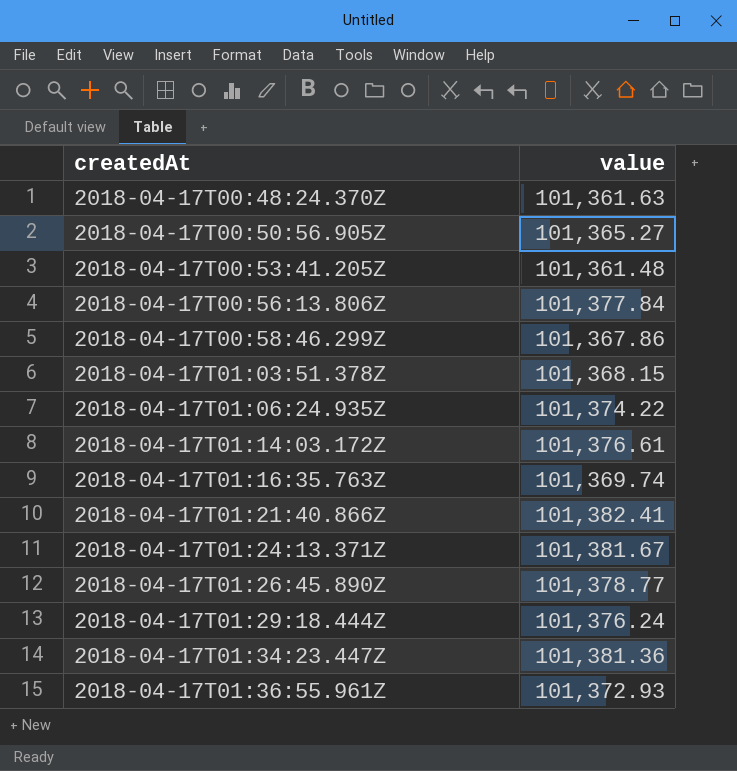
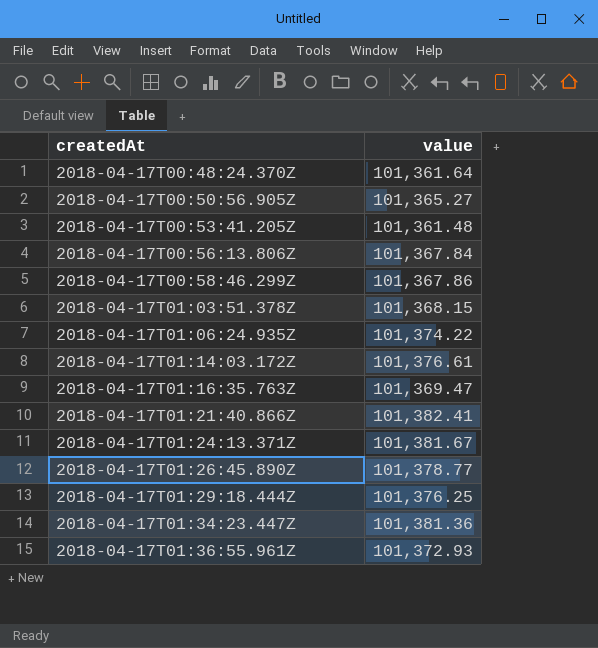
2018-04-17T00:48:24.370Z | value: 101,361.63 -> 101,361.64
2018-04-17T00:56:13.806Z | value: 101,377.84 -> 101,367.84
2018-04-17T01:16:35.763Z | value: 101,369.74 -> 101,369.47
2018-04-17T01:29:18.444Z | value: 101,376.24 -> 101,376.25

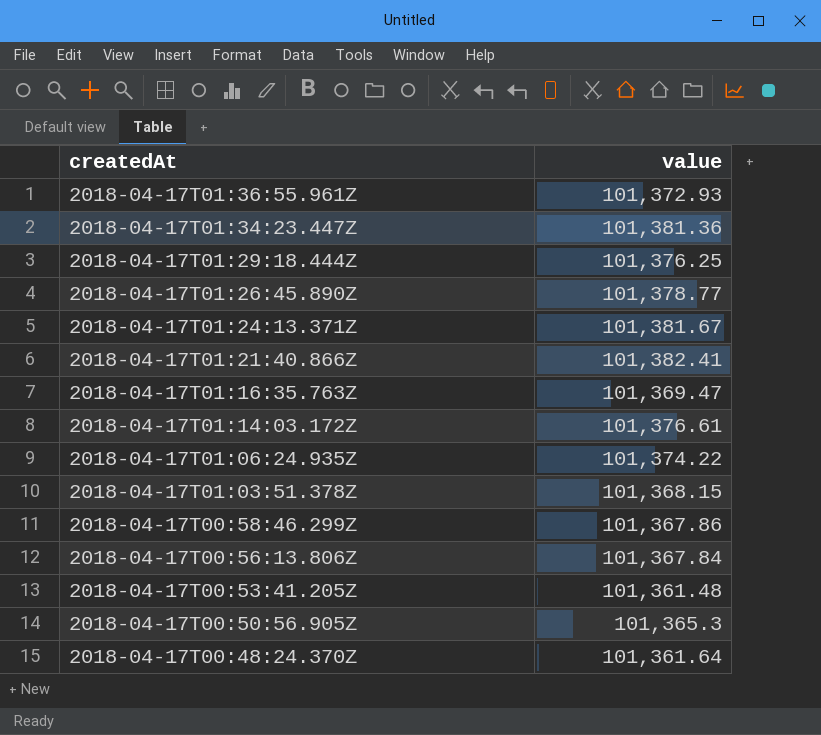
row order: createdAt ascending -> createdAt descending
2018-04-17T00:50:56.905Z | value: 101,365.27 -> 101,365.3

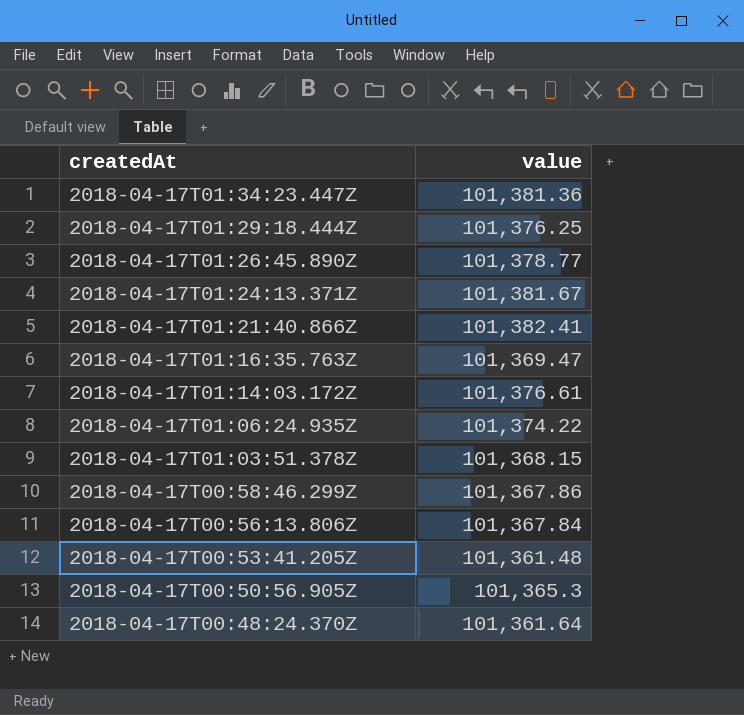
row 2018-04-17T01:36:55.961Z: 101,372.93 -> none

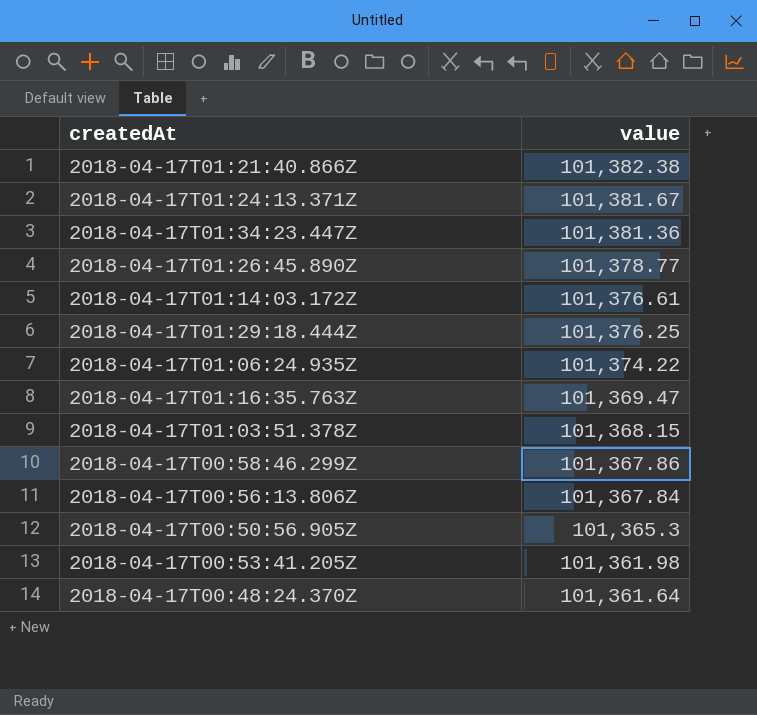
row order: createdAt descending -> value descending
2018-04-17T01:21:40.866Z | value: 101,382.41 -> 101,382.38
2018-04-17T00:53:41.205Z | value: 101,361.48 -> 101,361.98

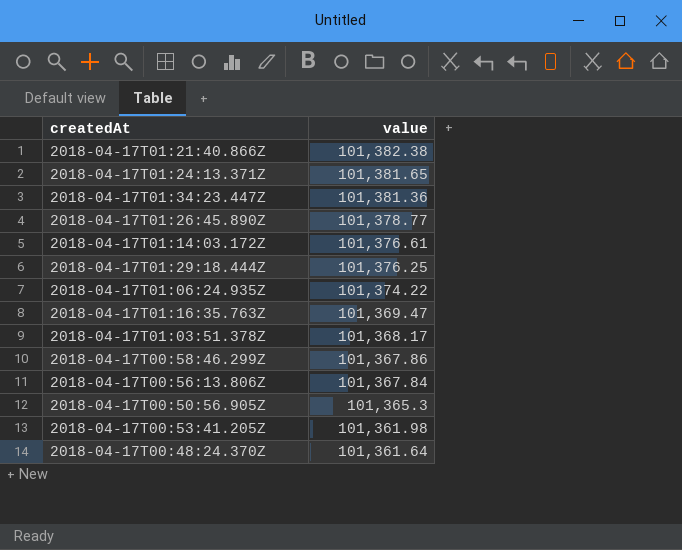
2018-04-17T01:24:13.371Z | value: 101,381.67 -> 101,381.65
2018-04-17T01:03:51.378Z | value: 101,368.15 -> 101,368.17

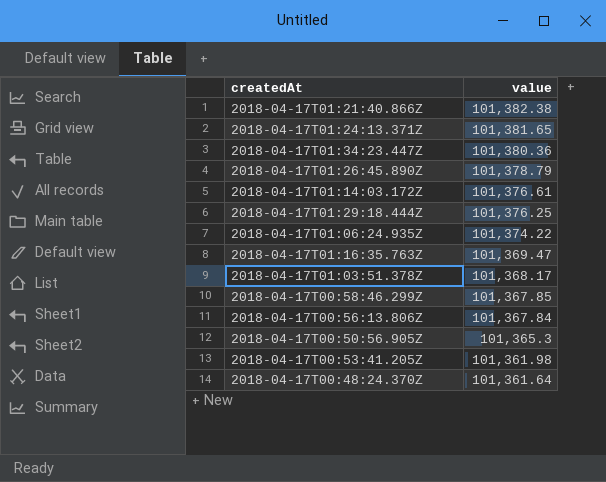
2018-04-17T01:34:23.447Z | value: 101,381.36 -> 101,380.36
2018-04-17T01:26:45.890Z | value: 101,378.77 -> 101,378.79
2018-04-17T00:58:46.299Z | value: 101,367.86 -> 101,367.85

